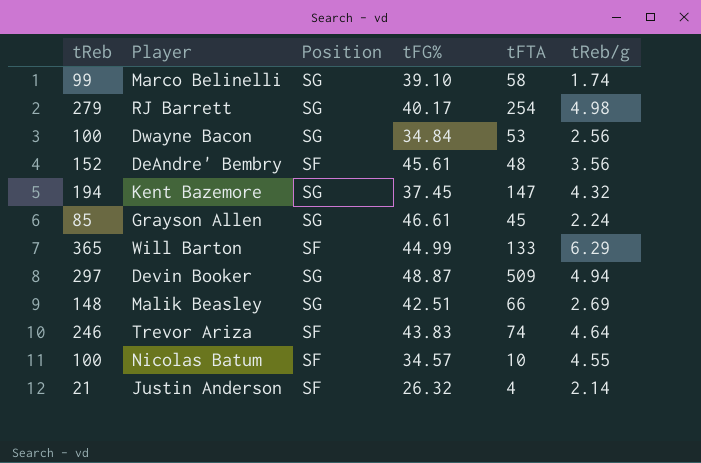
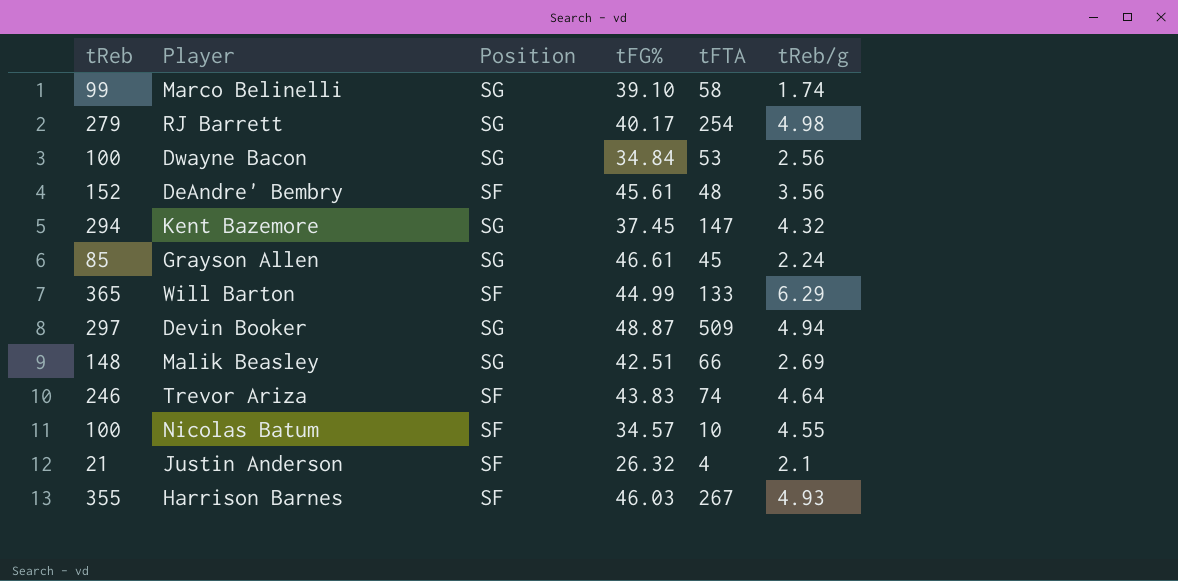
Kent Bazemore | tReb: 194 -> 294
Justin Anderson | tReb/g: 2.14 -> 2.1
row Harrison Barnes: none -> 355 | SF | 46.03 | 267 | 4.93

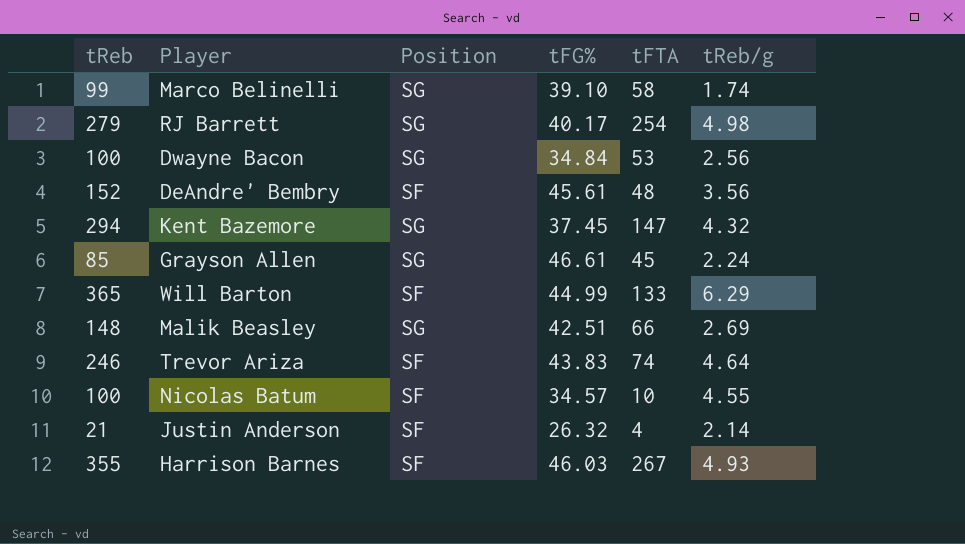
row Devin Booker: 297 | SG | 48.87 | 509 | 4.94 -> none
Justin Anderson | tReb/g: 2.1 -> 2.14

